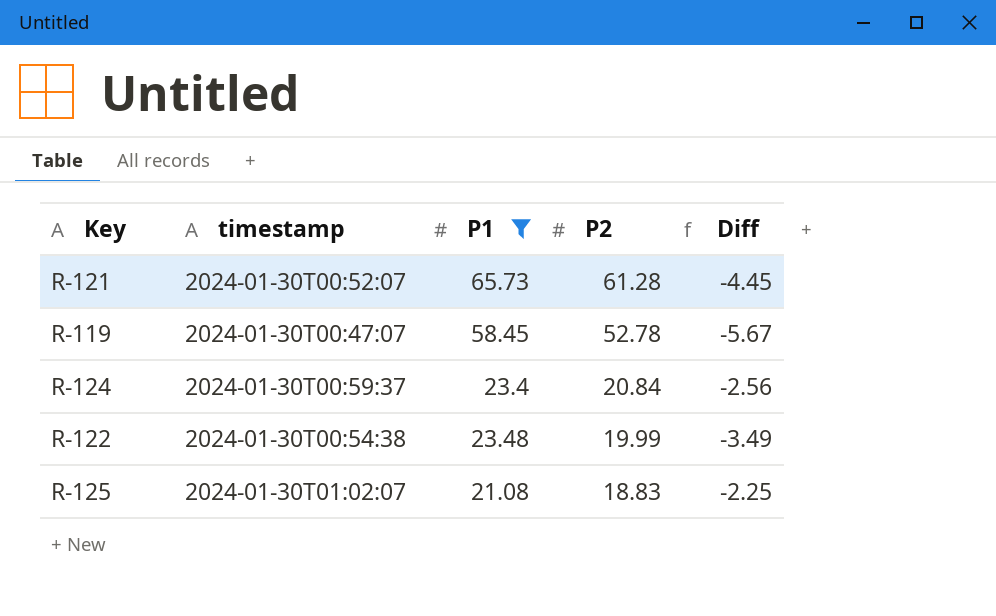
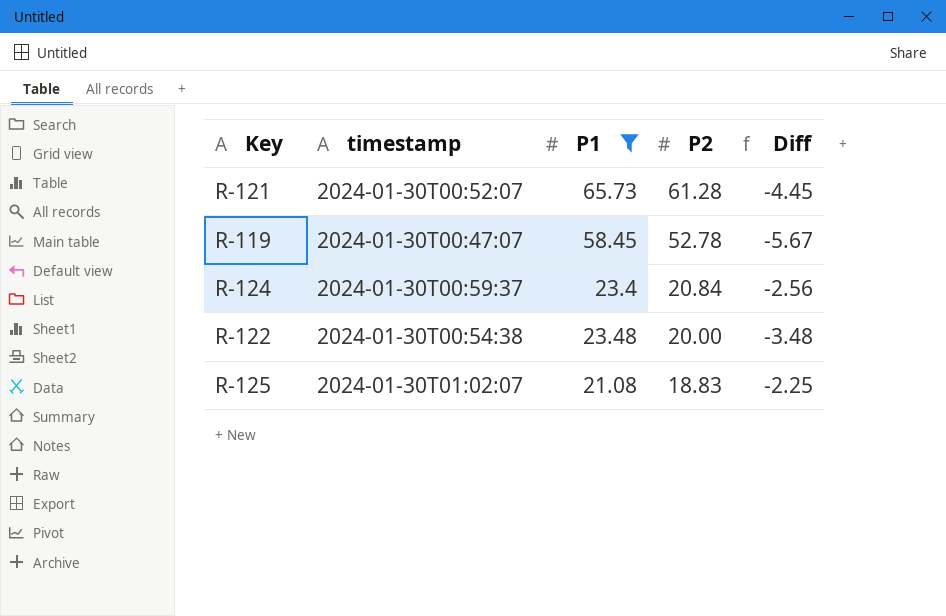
R-122 | P2: 19.99 -> 20.00
R-122 | Diff: -3.49 -> -3.48

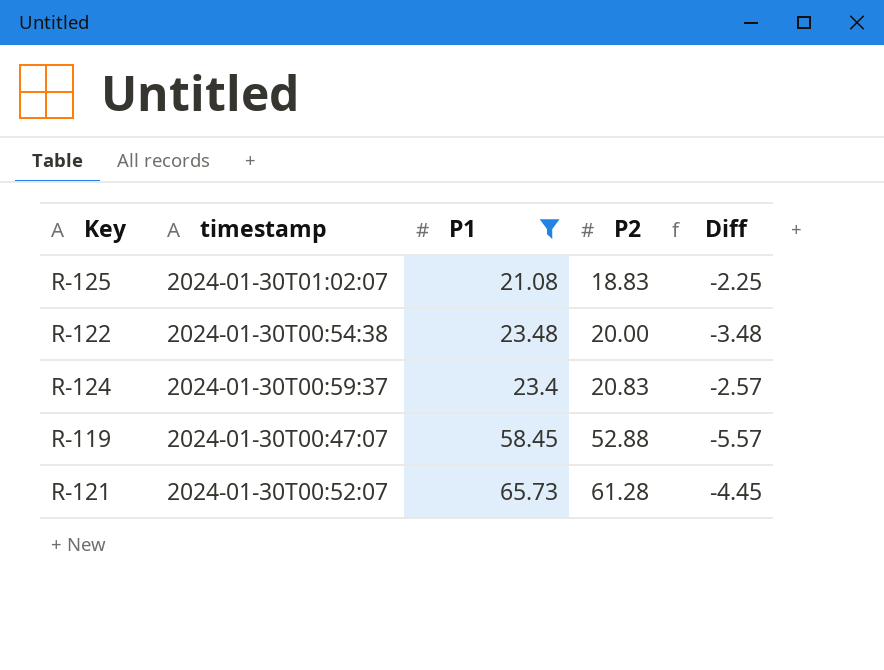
row order: P2 descending -> P2 ascending
R-124 | P2: 20.84 -> 20.83
R-124 | Diff: -2.56 -> -2.57
R-119 | P2: 52.78 -> 52.88
R-119 | Diff: -5.67 -> -5.57

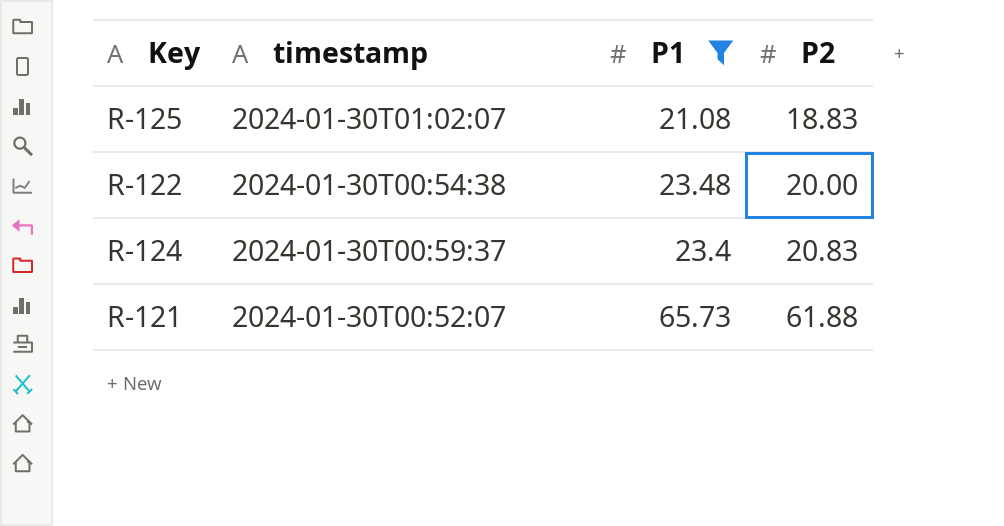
column Diff | formula: [P2] - [P1] -> none
row R-119: 2024-01-30T00:47:07 | 58.45 | 52.88 | -5.57 -> none
R-121 | P2: 61.28 -> 61.88

